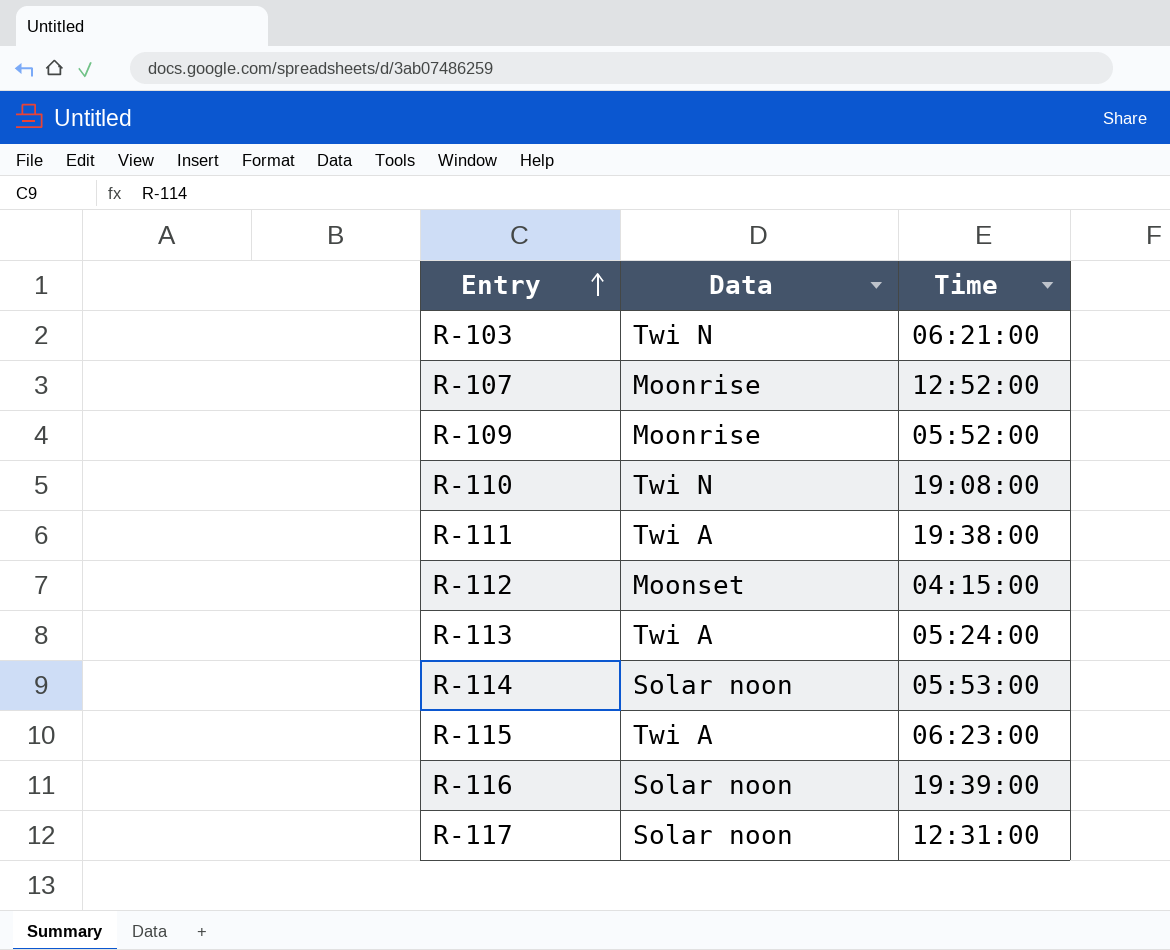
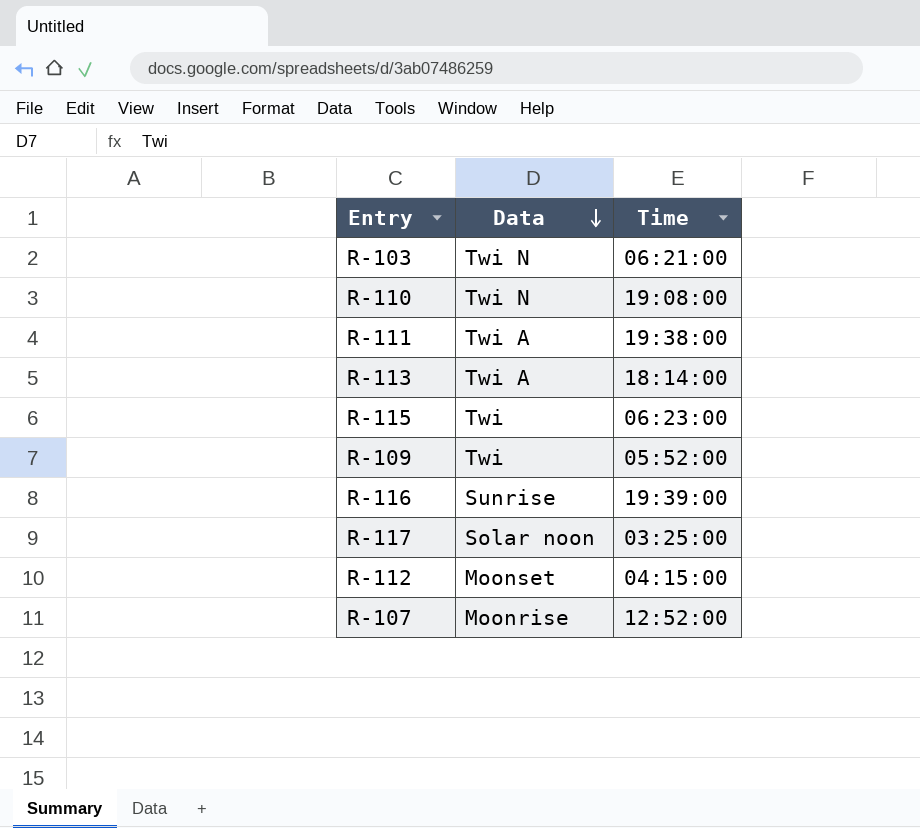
row order: Entry ascending -> Data descending
row R-114: Solar noon | 05:53:00 -> none
R-113 | Time: 05:24:00 -> 18:14:00
R-115 | Data: Twi A -> Twi
R-109 | Data: Moonrise -> Twi
R-116 | Data: Solar noon -> Sunrise
R-117 | Time: 12:31:00 -> 03:25:00

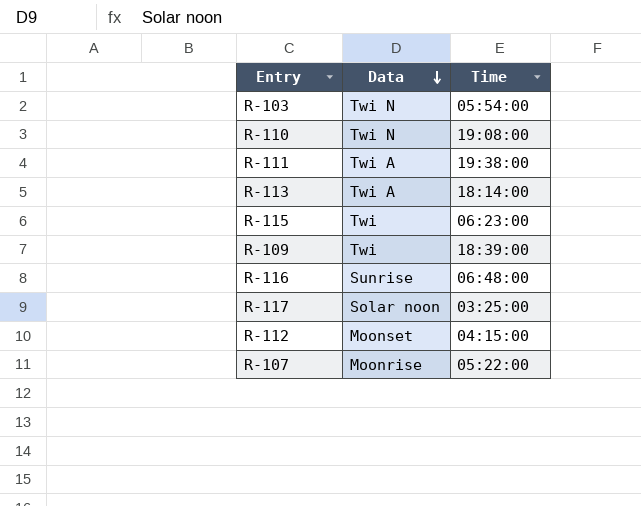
R-103 | Time: 06:21:00 -> 05:54:00
R-109 | Time: 05:52:00 -> 18:39:00
R-116 | Time: 19:39:00 -> 06:48:00
R-107 | Time: 12:52:00 -> 05:22:00

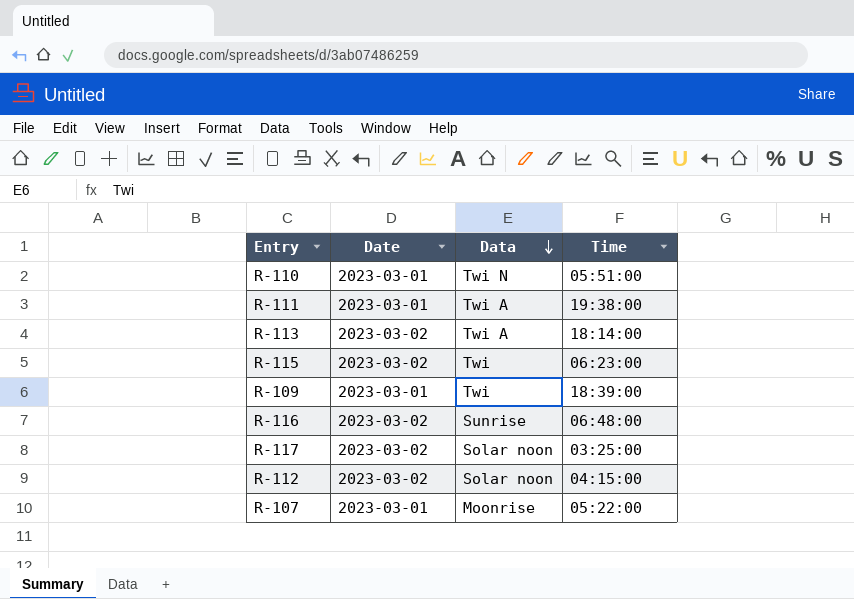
column Date | position: none -> 2
row R-103: Twi N | 05:54:00 -> none
R-110 | Time: 19:08:00 -> 05:51:00
R-112 | Data: Moonset -> Solar noon

